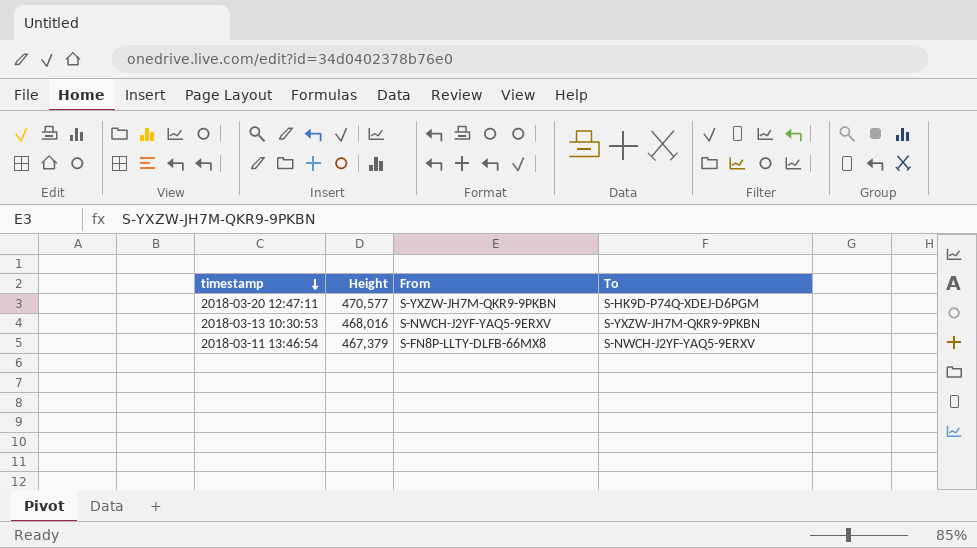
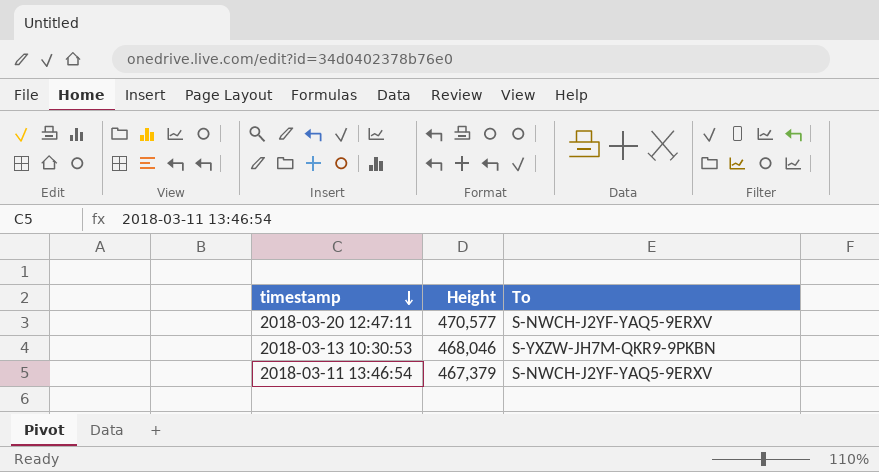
column From | position: 3 -> none
2018-03-20 12:47:11 | To: S-HK9D-P74Q-XDEJ-D6PGM -> S-NWCH-J2YF-YAQ5-9ERXV
2018-03-13 10:30:53 | Height: 468,016 -> 468,046

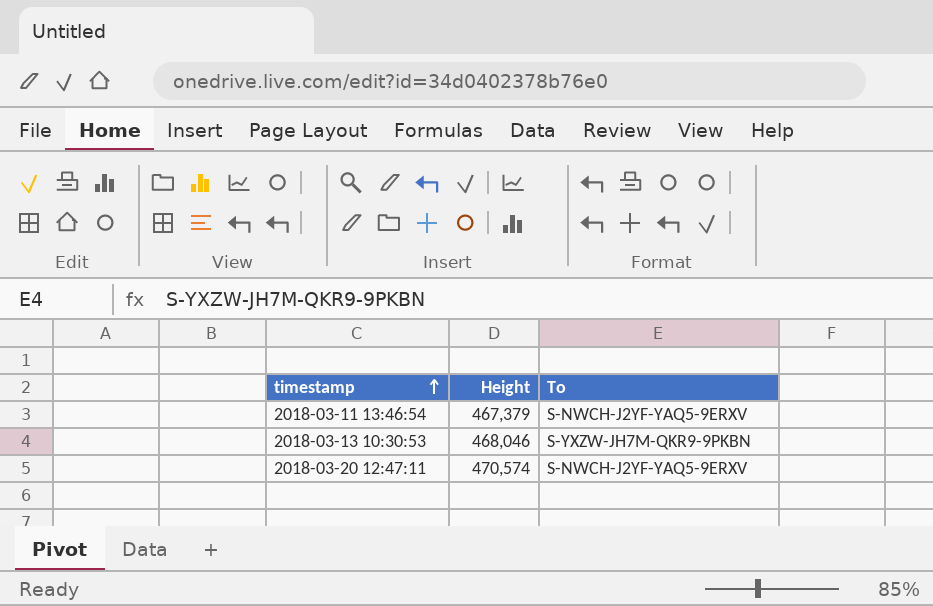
row order: timestamp descending -> timestamp ascending
2018-03-20 12:47:11 | Height: 470,577 -> 470,574

